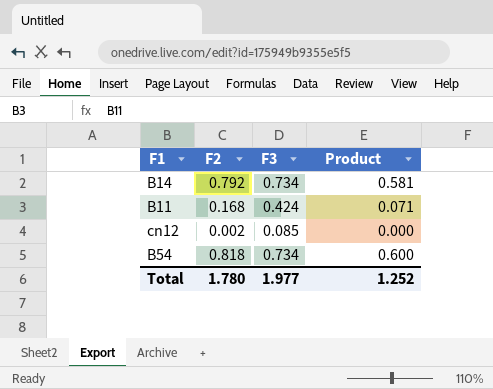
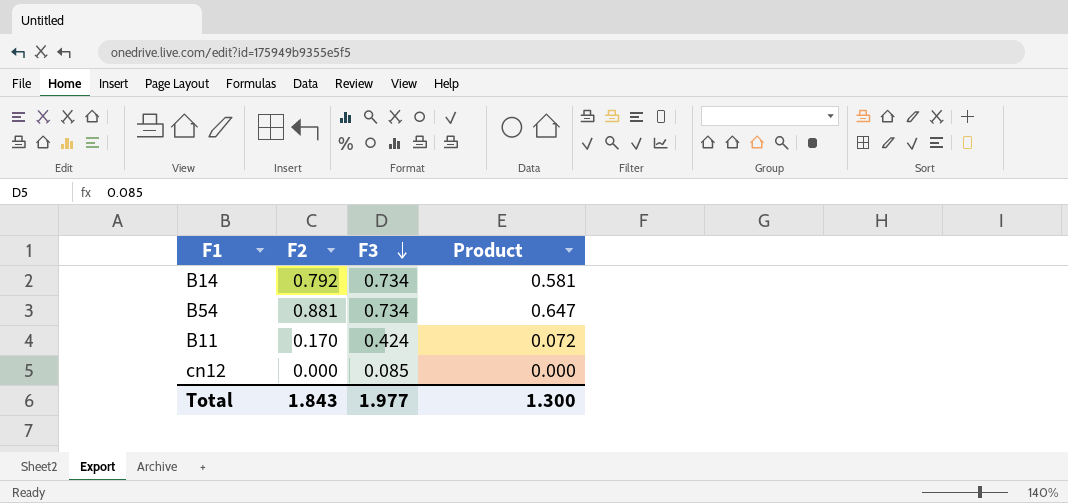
row order: none -> F3 descending
B54 | F2: 0.818 -> 0.881
B54 | Product: 0.600 -> 0.647
B11 | F2: 0.168 -> 0.170
B11 | Product: 0.071 -> 0.072
cn12 | F2: 0.002 -> 0.000
Total | F2: 1.780 -> 1.843
Total | Product: 1.252 -> 1.300

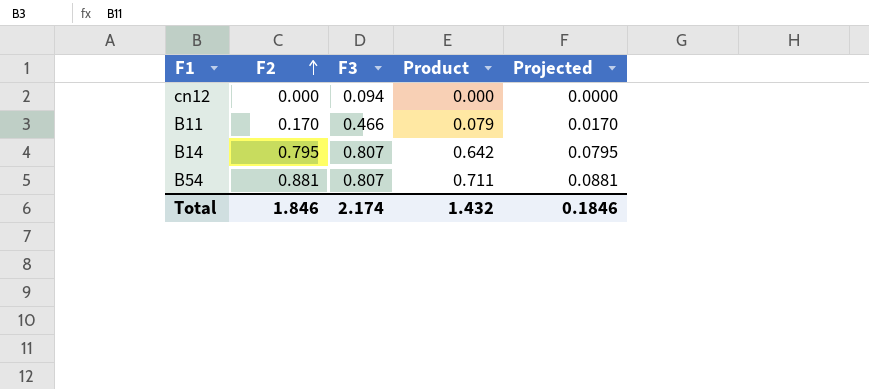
row order: F3 descending -> F2 ascending
column Projected | formula: none -> [F2] * 0.1
cn12 | F3: 0.085 -> 0.094
B11 | F3: 0.424 -> 0.466
B11 | Product: 0.072 -> 0.079
B14 | F2: 0.792 -> 0.795
B14 | F3: 0.734 -> 0.807
B14 | Product: 0.581 -> 0.642
B54 | F3: 0.734 -> 0.807
B54 | Product: 0.647 -> 0.711
Total | F2: 1.843 -> 1.846
Total | F3: 1.977 -> 2.174
Total | Product: 1.300 -> 1.432

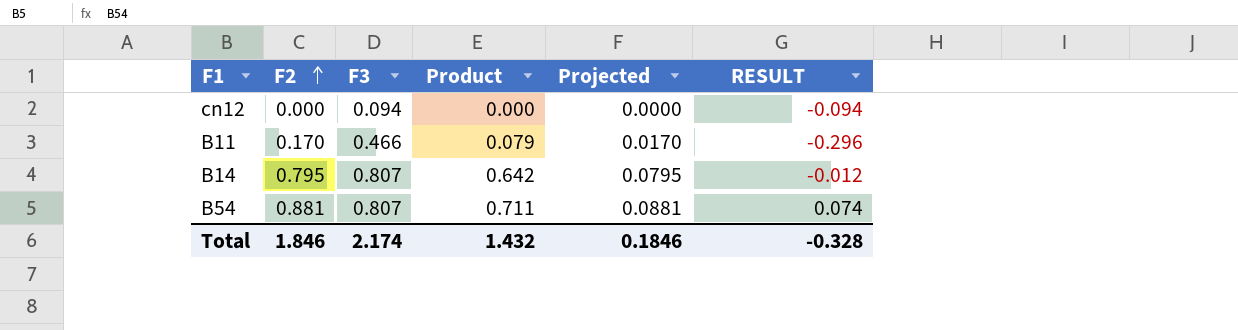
column RESULT | formula: none -> [F2] - [F3]

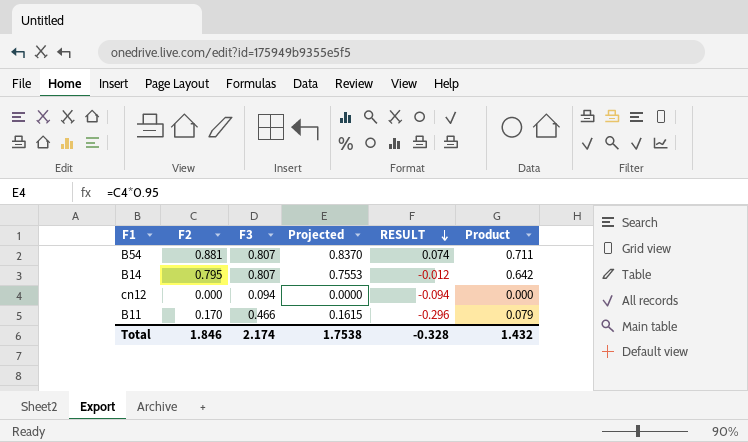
row order: F2 ascending -> RESULT descending
column Projected | formula: [F2] * 0.1 -> [F2] * 0.95
column Product | position: 4 -> 6
Total | Projected: 0.1846 -> 1.7538

